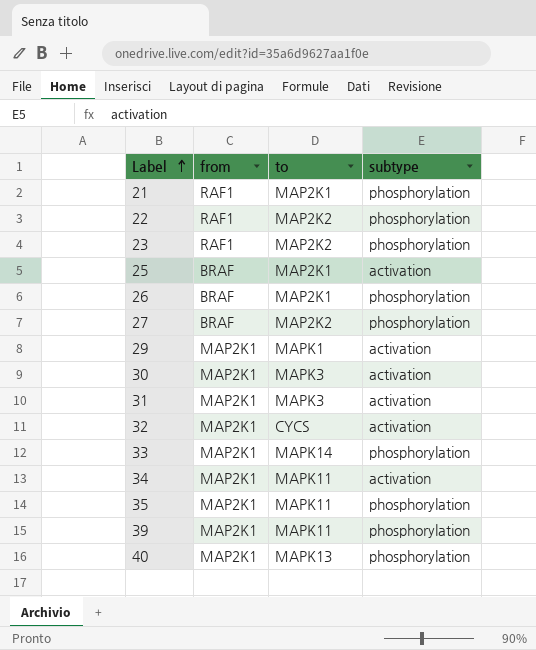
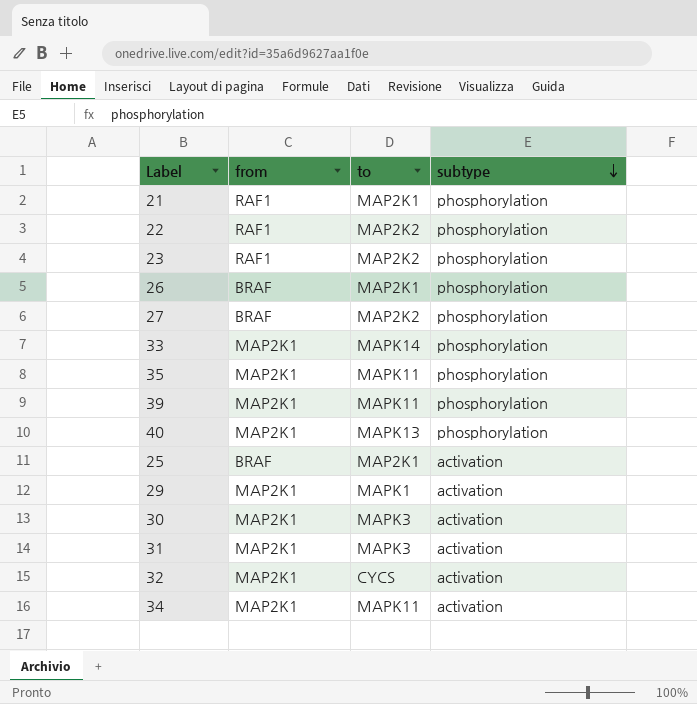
row order: Label ascending -> subtype descending

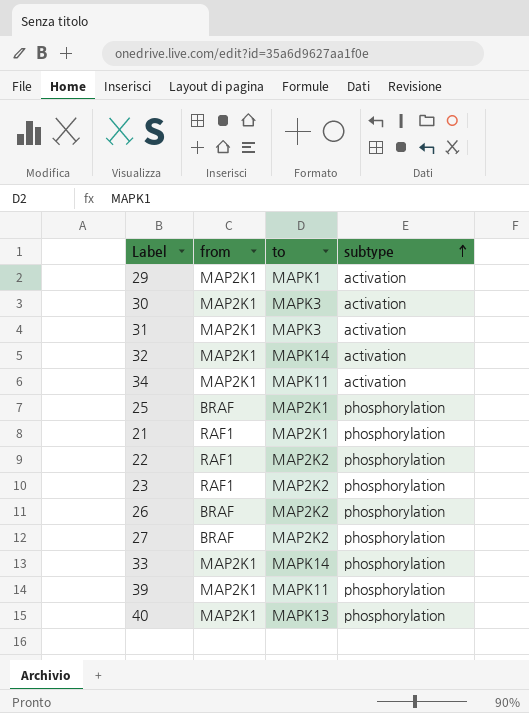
row order: subtype descending -> subtype ascending
row 35: MAP2K1 | MAPK11 | phosphorylation -> none
32 | to: CYCS -> MAPK14
25 | subtype: activation -> phosphorylation
26 | to: MAP2K1 -> MAP2K2

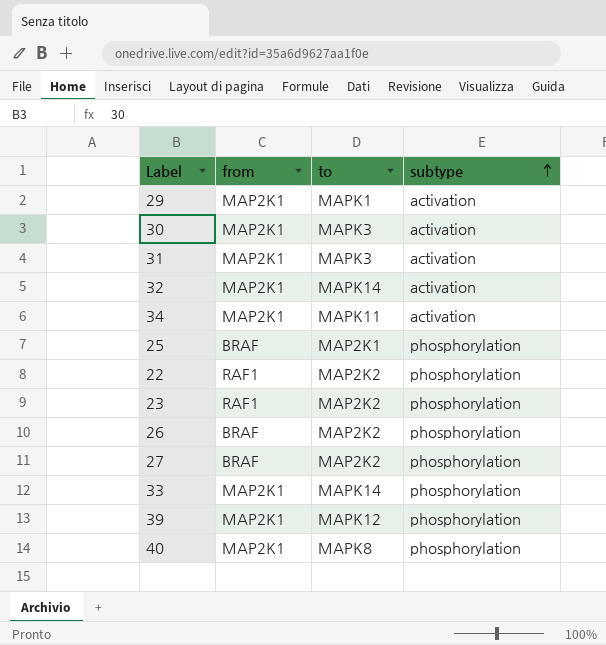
row 21: RAF1 | MAP2K1 | phosphorylation -> none
39 | to: MAPK11 -> MAPK12
40 | to: MAPK13 -> MAPK8

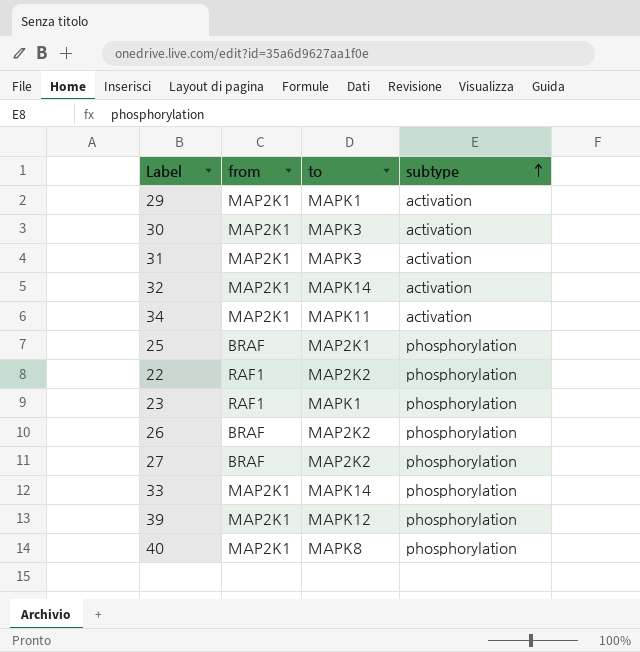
23 | to: MAP2K2 -> MAPK1

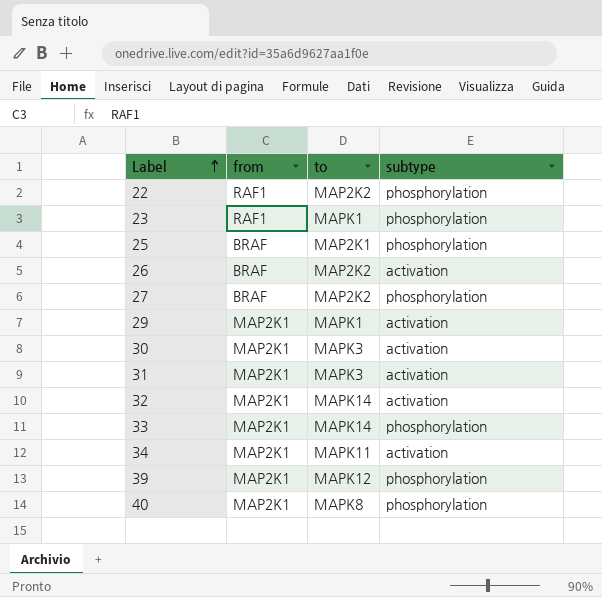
row order: subtype ascending -> Label ascending
26 | subtype: phosphorylation -> activation

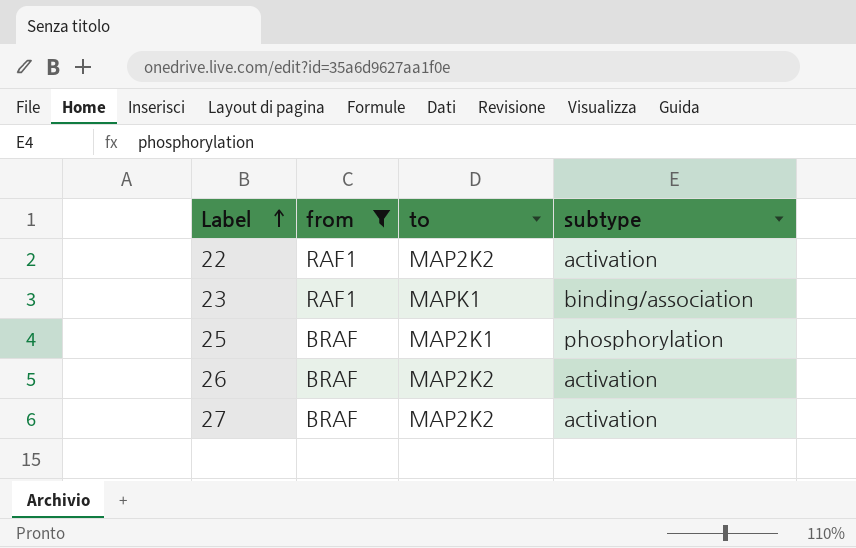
filter: none -> from != MAP2K1
22 | subtype: phosphorylation -> activation
23 | subtype: phosphorylation -> binding/association
27 | subtype: phosphorylation -> activation

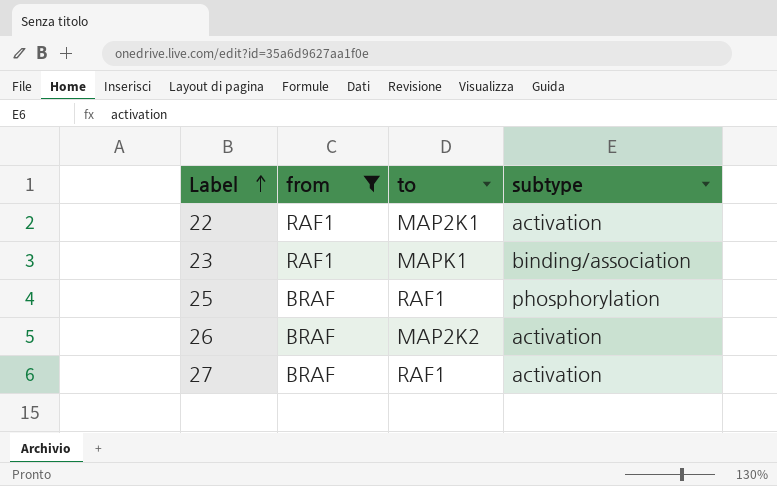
22 | to: MAP2K2 -> MAP2K1
25 | to: MAP2K1 -> RAF1
27 | to: MAP2K2 -> RAF1

